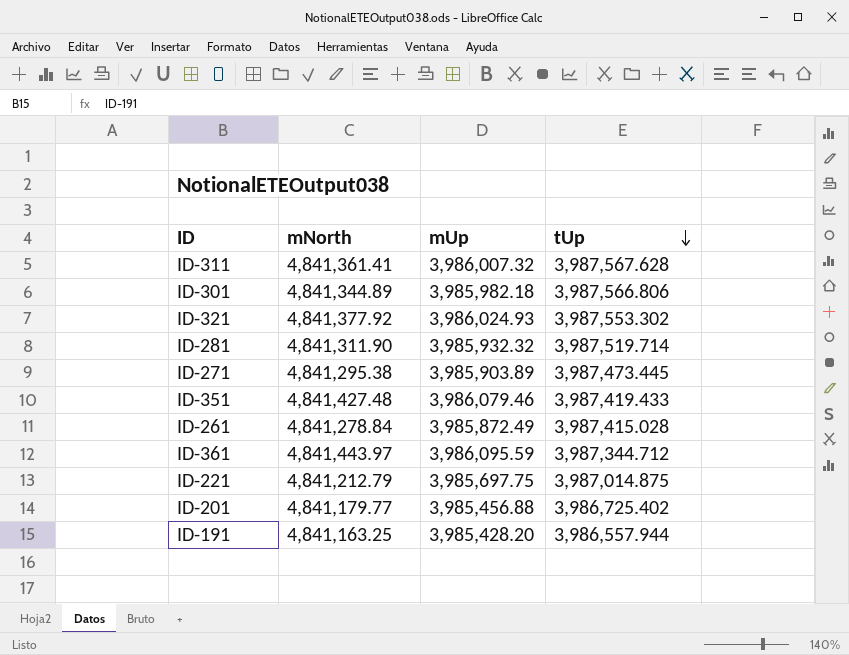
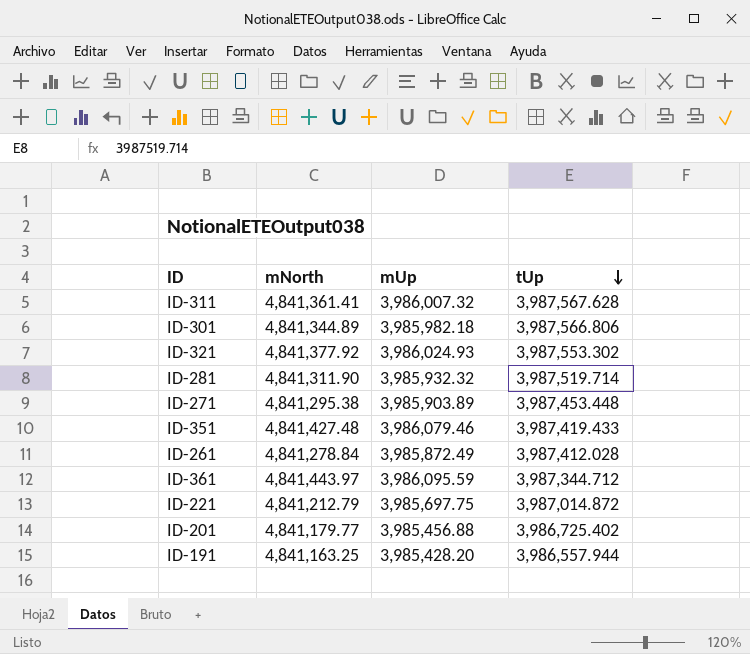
ID-271 | tUp: 3,987,473.445 -> 3,987,453.448
ID-261 | tUp: 3,987,415.028 -> 3,987,412.028
ID-221 | tUp: 3,987,014.875 -> 3,987,014.872

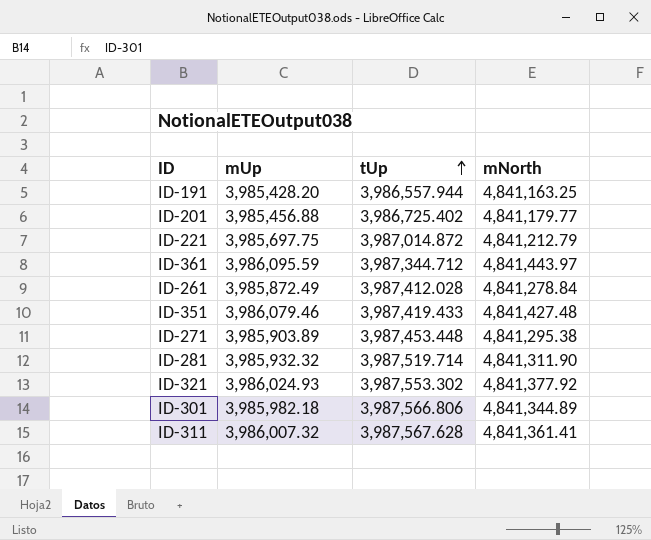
row order: tUp descending -> tUp ascending
column mNorth | position: 2 -> 4

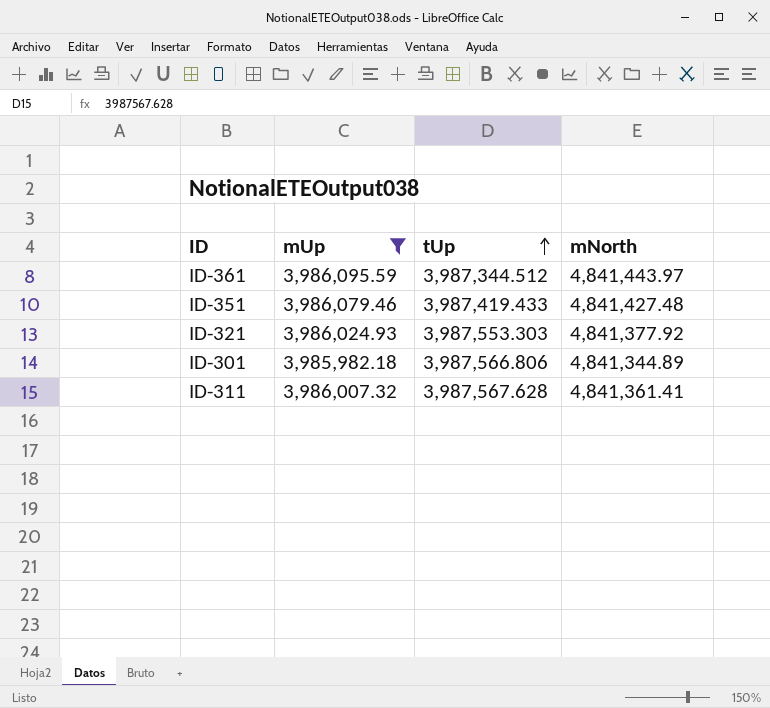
filter: none -> mUp >= 3,985,982.18
ID-361 | tUp: 3,987,344.712 -> 3,987,344.512
ID-321 | tUp: 3,987,553.302 -> 3,987,553.303

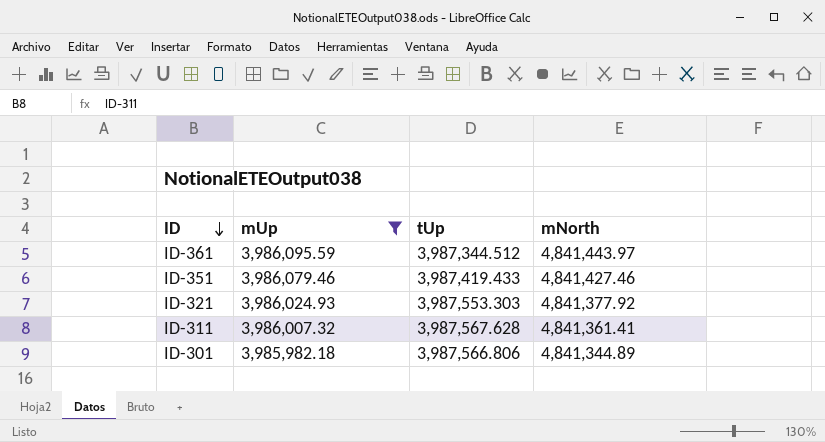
row order: tUp ascending -> ID descending
ID-351 | mNorth: 4,841,427.48 -> 4,841,427.46

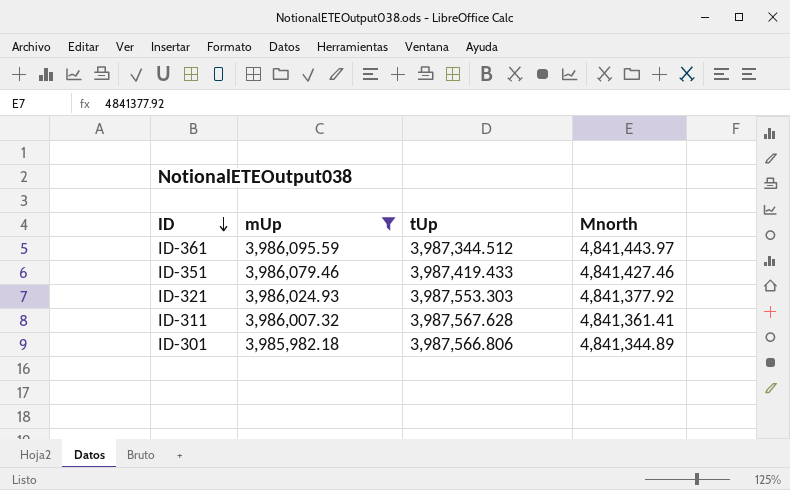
column name: mNorth -> Mnorth

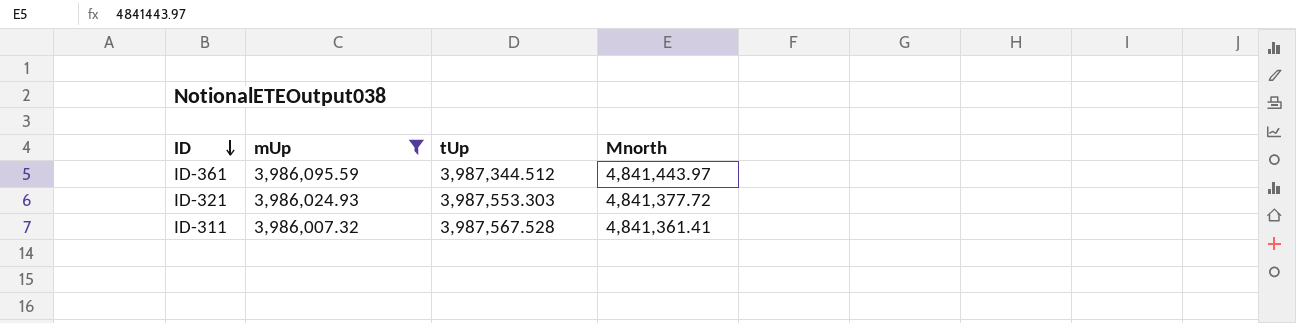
row ID-351: 3,986,079.46 | 3,987,419.433 | 4,841,427.46 -> none
row ID-301: 3,985,982.18 | 3,987,566.806 | 4,841,344.89 -> none
ID-321 | Mnorth: 4,841,377.92 -> 4,841,377.72
ID-311 | tUp: 3,987,567.628 -> 3,987,567.528

